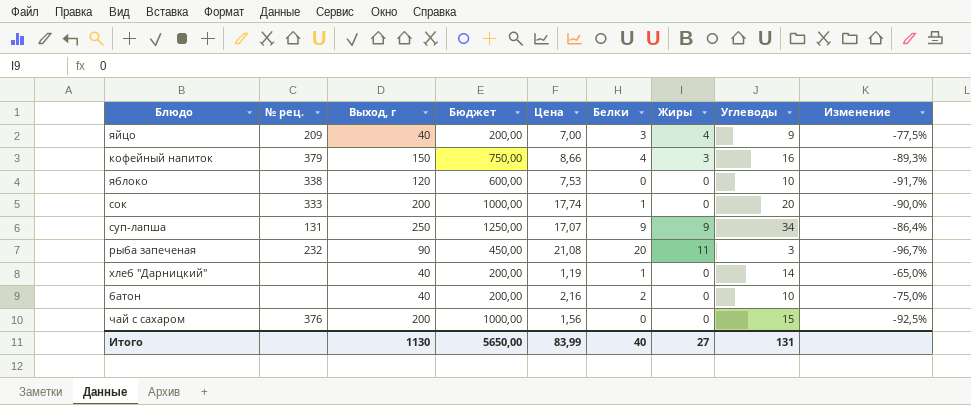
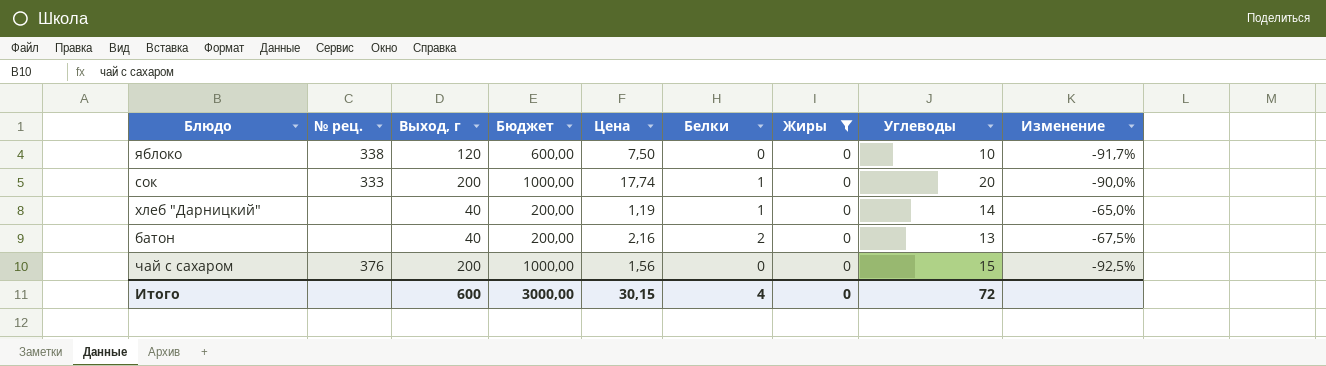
filter: none -> Жиры = 0
яблоко | Цена: 7,53 -> 7,50
батон | Углеводы: 10 -> 13
батон | Изменение: -75,0% -> -67,5%
Итого | Выход, г: 1130 -> 600
Итого | Бюджет: 5650,00 -> 3000,00
Итого | Цена: 83,99 -> 30,15
Итого | Белки: 40 -> 4
Итого | Жиры: 27 -> 0
Итого | Углеводы: 131 -> 72

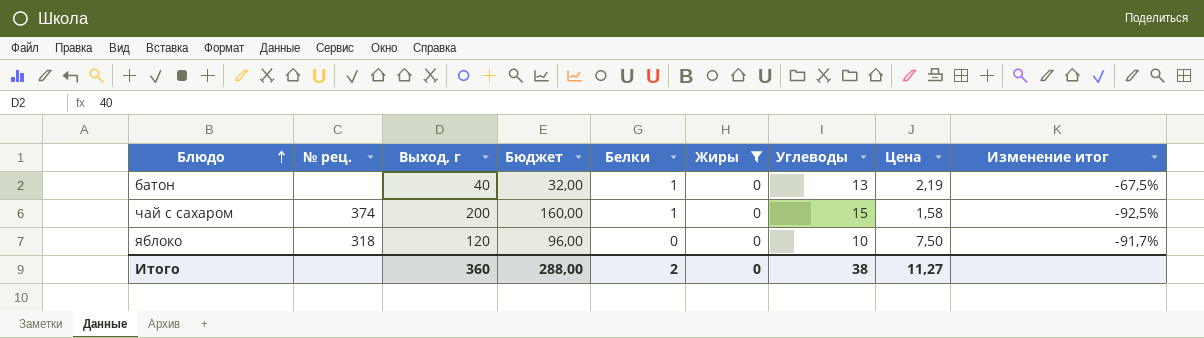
row order: none -> Блюдо ascending
column Бюджет | formula: [Выход, г] * 5 -> [Выход, г] * 0,8
column Цена | position: 5 -> 8
column name: Изменение -> Изменение итог
row сок: 333 | 200 | 1000,00 | 17,74 | 1 | 0 | 20 | -90,0% -> none
row хлеб "Дарницкий": none | 40 | 200,00 | 1,19 | 1 | 0 | 14 | -65,0% -> none
батон | Белки: 2 -> 1
батон | Цена: 2,16 -> 2,19
чай с сахаром | № рец.: 376 -> 374
чай с сахаром | Белки: 0 -> 1
чай с сахаром | Цена: 1,56 -> 1,58
яблоко | № рец.: 338 -> 318
Итого | Выход, г: 600 -> 360
Итого | Бюджет: 3000,00 -> 288,00
Итого | Белки: 4 -> 2
Итого | Углеводы: 72 -> 38
Итого | Цена: 30,15 -> 11,27

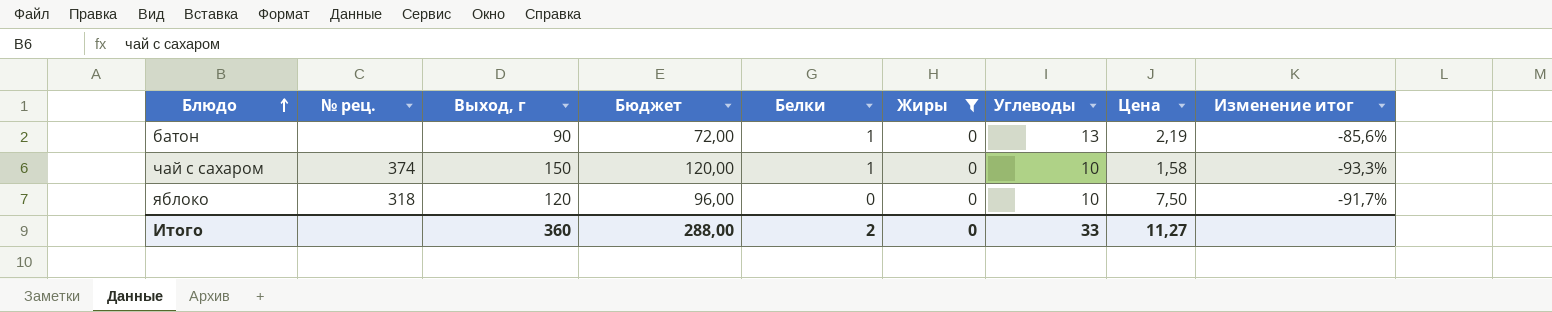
батон | Выход, г: 40 -> 90
батон | Бюджет: 32,00 -> 72,00
батон | Изменение итог: -67,5% -> -85,6%
чай с сахаром | Выход, г: 200 -> 150
чай с сахаром | Бюджет: 160,00 -> 120,00
чай с сахаром | Углеводы: 15 -> 10
чай с сахаром | Изменение итог: -92,5% -> -93,3%
Итого | Углеводы: 38 -> 33

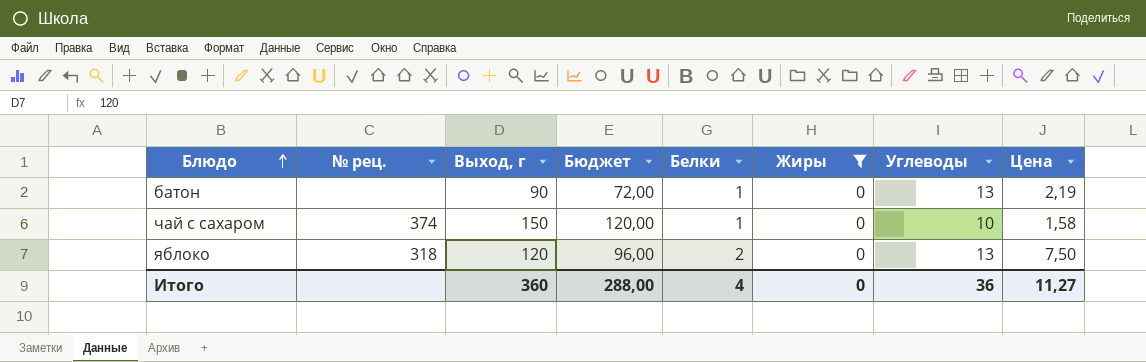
column Изменение итог | formula: ([Углеводы] - [Выход, г]) / [Выход, г] -> none
яблоко | Белки: 0 -> 2
яблоко | Углеводы: 10 -> 13
Итого | Белки: 2 -> 4
Итого | Углеводы: 33 -> 36

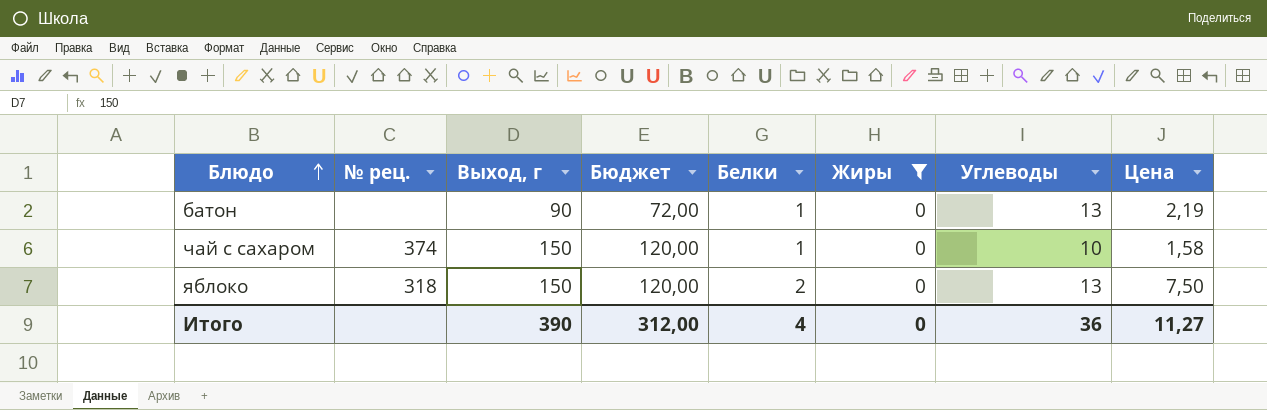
яблоко | Выход, г: 120 -> 150
яблоко | Бюджет: 96,00 -> 120,00
Итого | Выход, г: 360 -> 390
Итого | Бюджет: 288,00 -> 312,00

